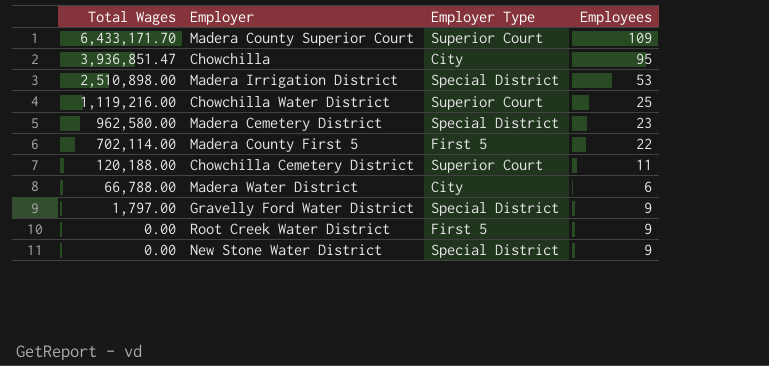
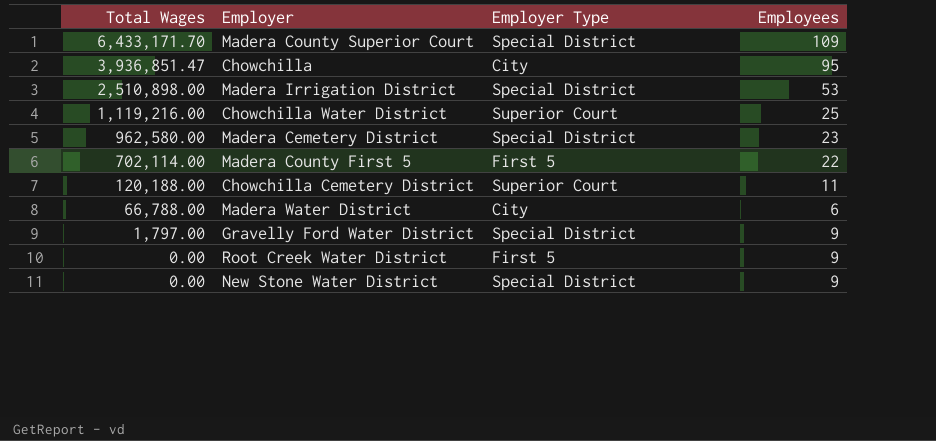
Madera County Superior Court | Employer Type: Superior Court -> Special District

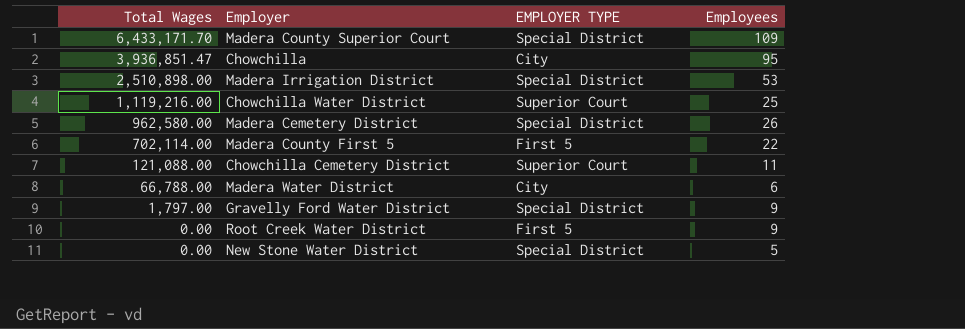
column name: Employer Type -> EMPLOYER TYPE
Madera Cemetery District | Employees: 23 -> 26
Chowchilla Cemetery District | Total Wages: 120,188.00 -> 121,088.00
New Stone Water District | Employees: 9 -> 5

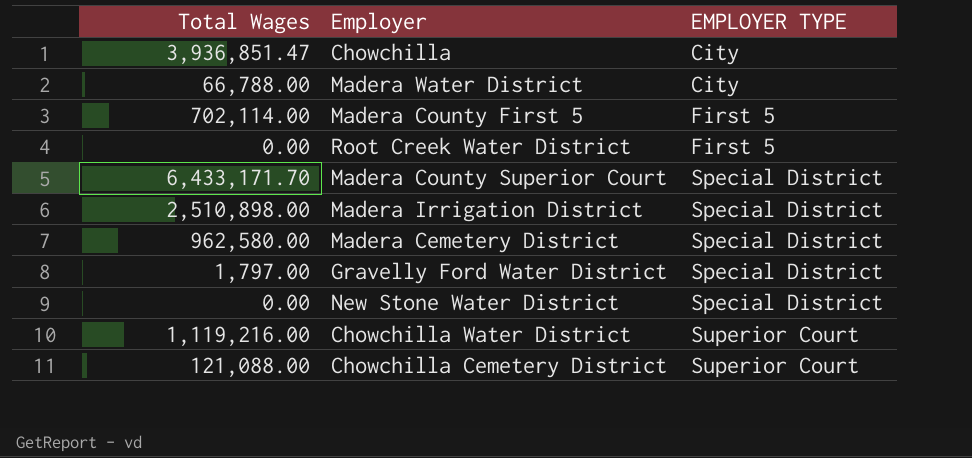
row order: Total Wages descending -> EMPLOYER TYPE ascending
column Employees | position: 4 -> none

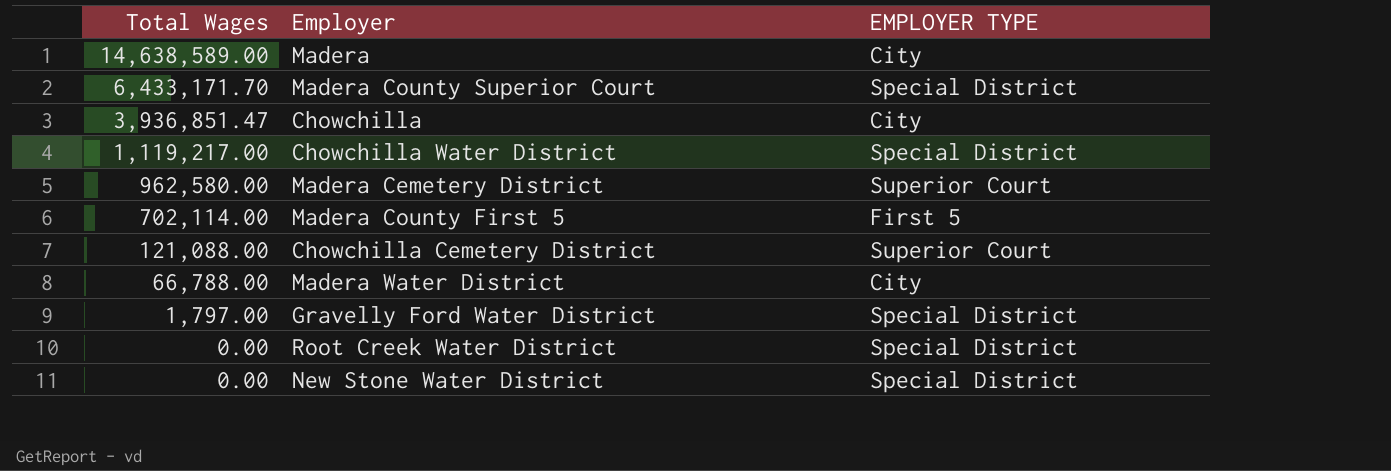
row order: EMPLOYER TYPE ascending -> Total Wages descending
row Madera Irrigation District: 2,510,898.00 | Special District -> none
row Madera: none -> 14,638,589.00 | City
Chowchilla Water District | Total Wages: 1,119,216.00 -> 1,119,217.00
Chowchilla Water District | EMPLOYER TYPE: Superior Court -> Special District
Madera Cemetery District | EMPLOYER TYPE: Special District -> Superior Court
Root Creek Water District | EMPLOYER TYPE: First 5 -> Special District

